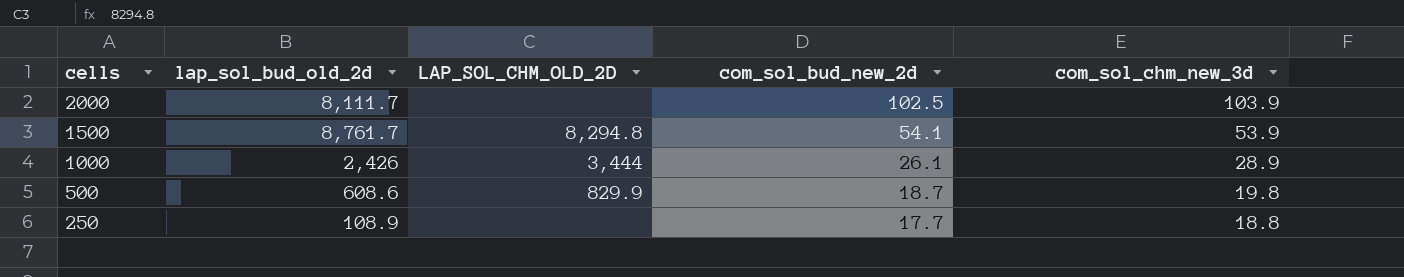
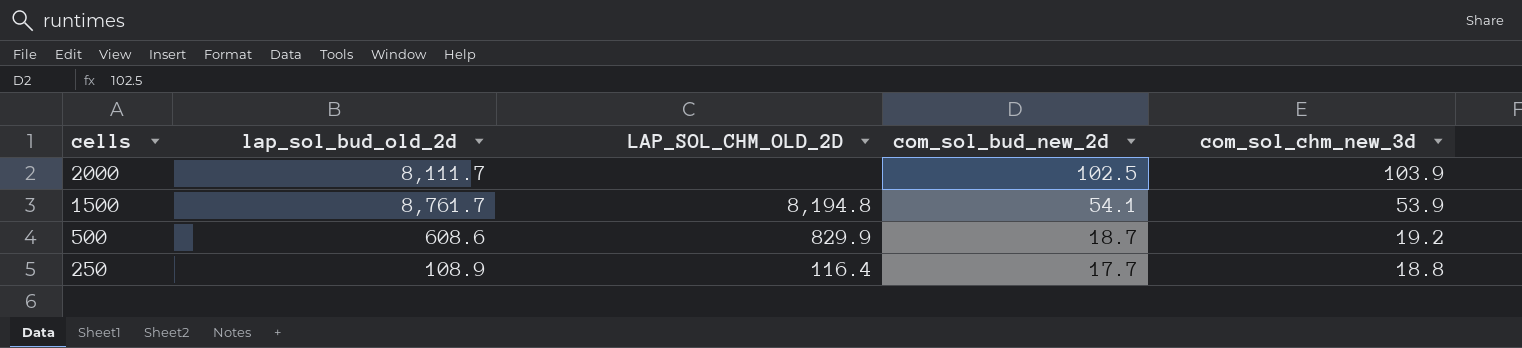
row 1000: 2,426 | 3,444 | 26.1 | 28.9 -> none
1500 | LAP_SOL_CHM_OLD_2D: 8,294.8 -> 8,194.8
500 | com_sol_chm_new_3d: 19.8 -> 19.2
250 | LAP_SOL_CHM_OLD_2D: none -> 116.4

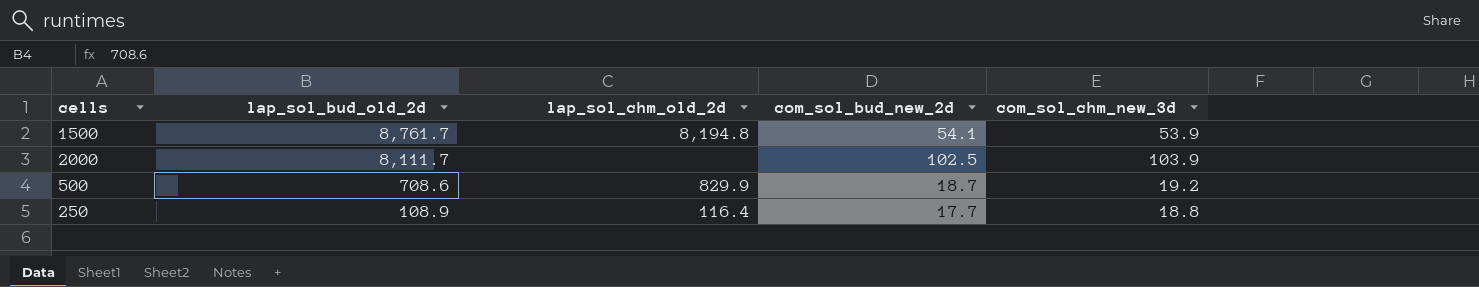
row order: cells descending -> lap_sol_bud_old_2d descending
column name: LAP_SOL_CHM_OLD_2D -> lap_sol_chm_old_2d
500 | lap_sol_bud_old_2d: 608.6 -> 708.6

